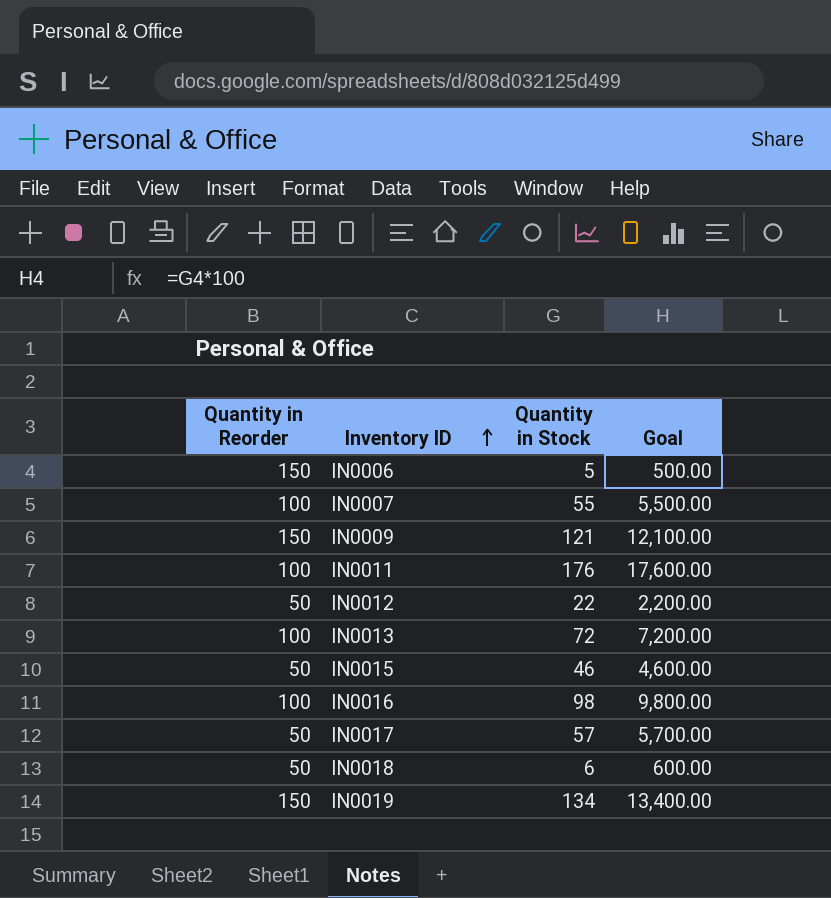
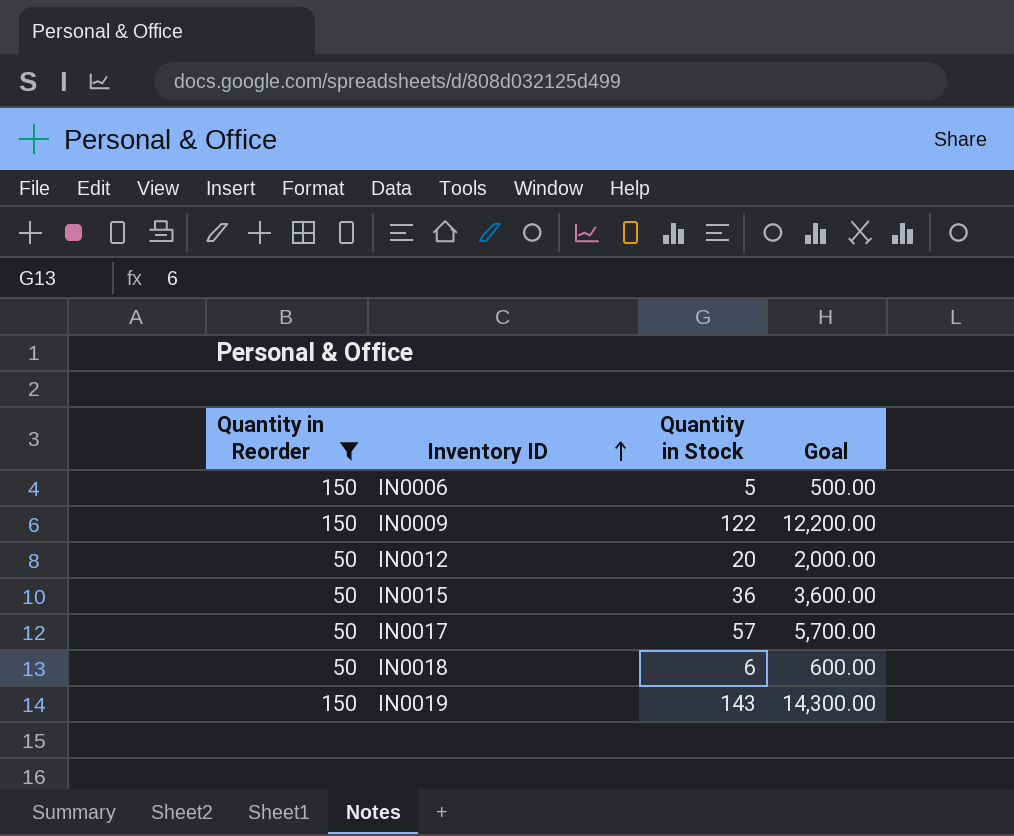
filter: none -> Quantity in Reorder != 100
IN0009 | Quantity in Stock: 121 -> 122
IN0009 | Goal: 12,100.00 -> 12,200.00
IN0012 | Quantity in Stock: 22 -> 20
IN0012 | Goal: 2,200.00 -> 2,000.00
IN0015 | Quantity in Stock: 46 -> 36
IN0015 | Goal: 4,600.00 -> 3,600.00
IN0019 | Quantity in Stock: 134 -> 143
IN0019 | Goal: 13,400.00 -> 14,300.00

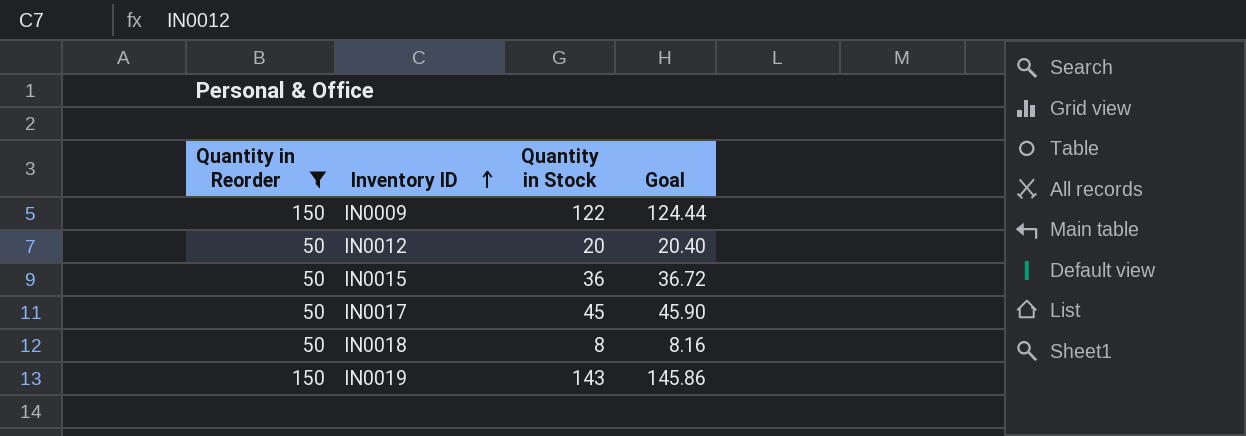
column Goal | formula: [Quantity in Stock] * 100 -> [Quantity in Stock] * 1.02
row IN0006: 150 | 5 | 500.00 -> none
IN0017 | Quantity in Stock: 57 -> 45
IN0018 | Quantity in Stock: 6 -> 8

